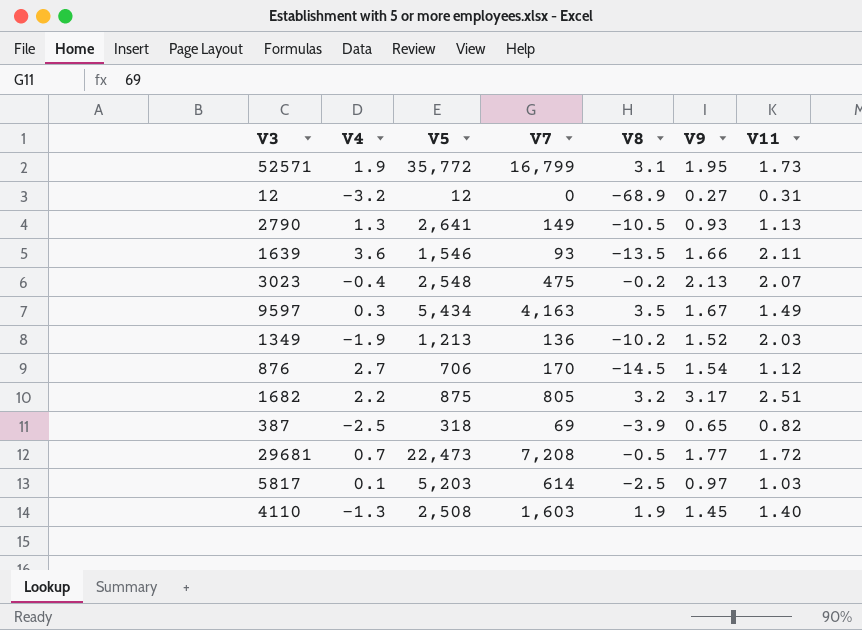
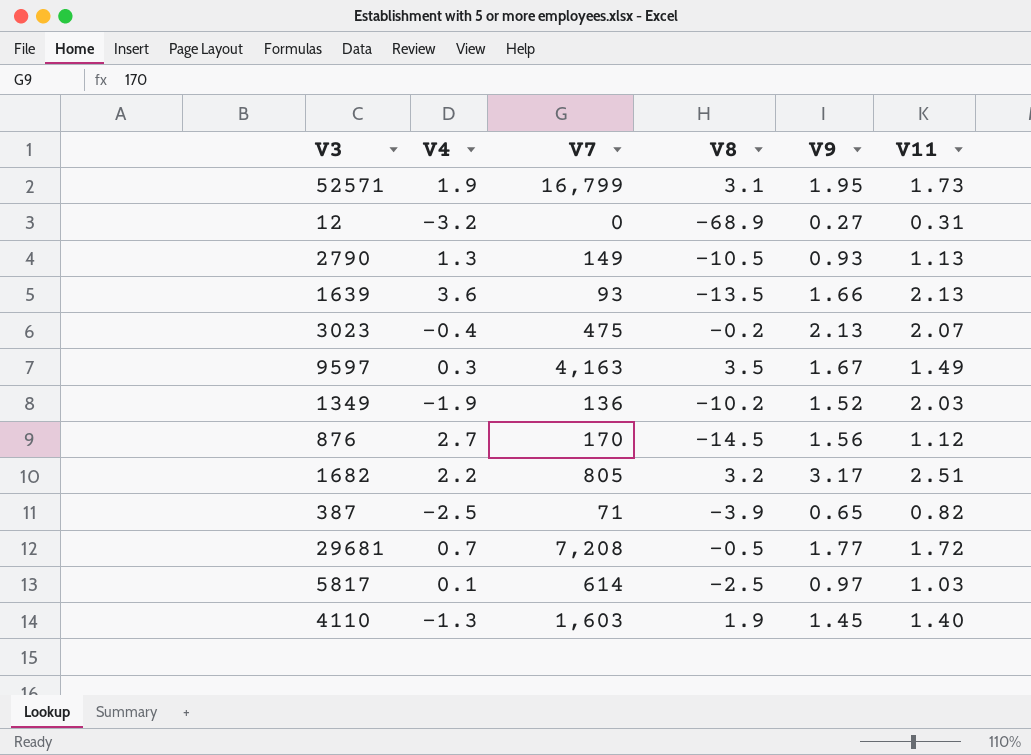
column V5 | position: 3 -> none
1639 | V11: 2.11 -> 2.13
876 | V9: 1.54 -> 1.56
387 | V7: 69 -> 71

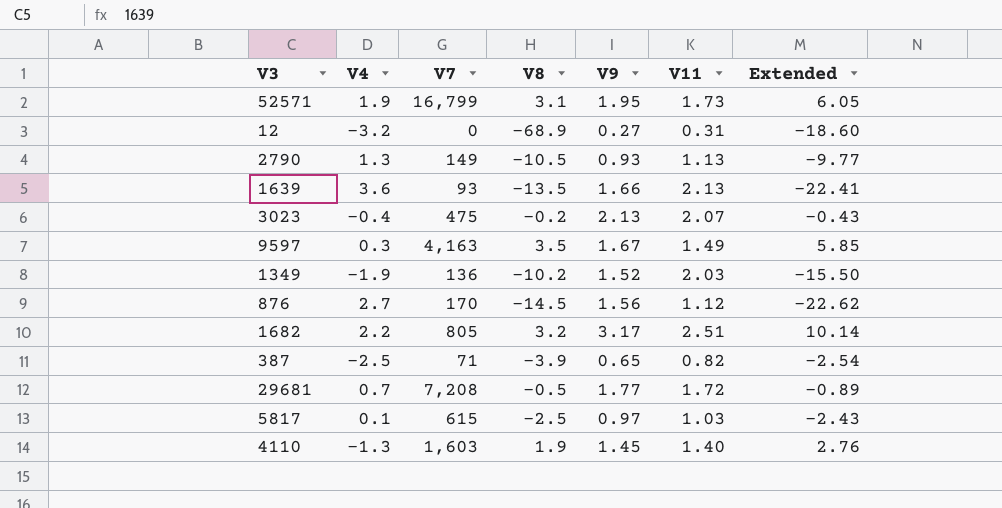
column Extended | formula: none -> [V8] * [V9]
5817 | V7: 614 -> 615

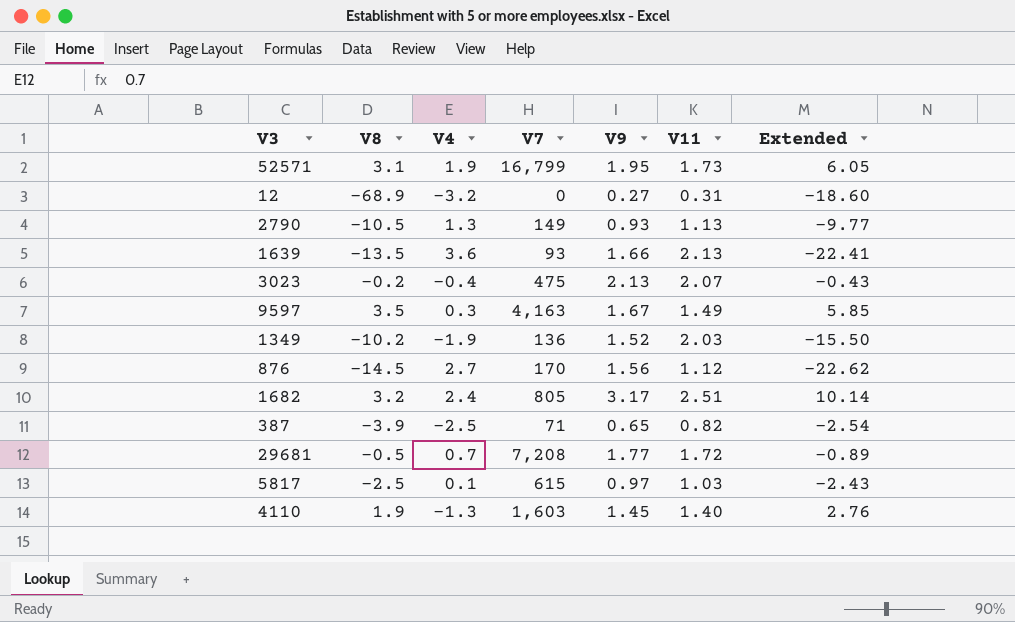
column V8 | position: 4 -> 2
1682 | V4: 2.2 -> 2.4

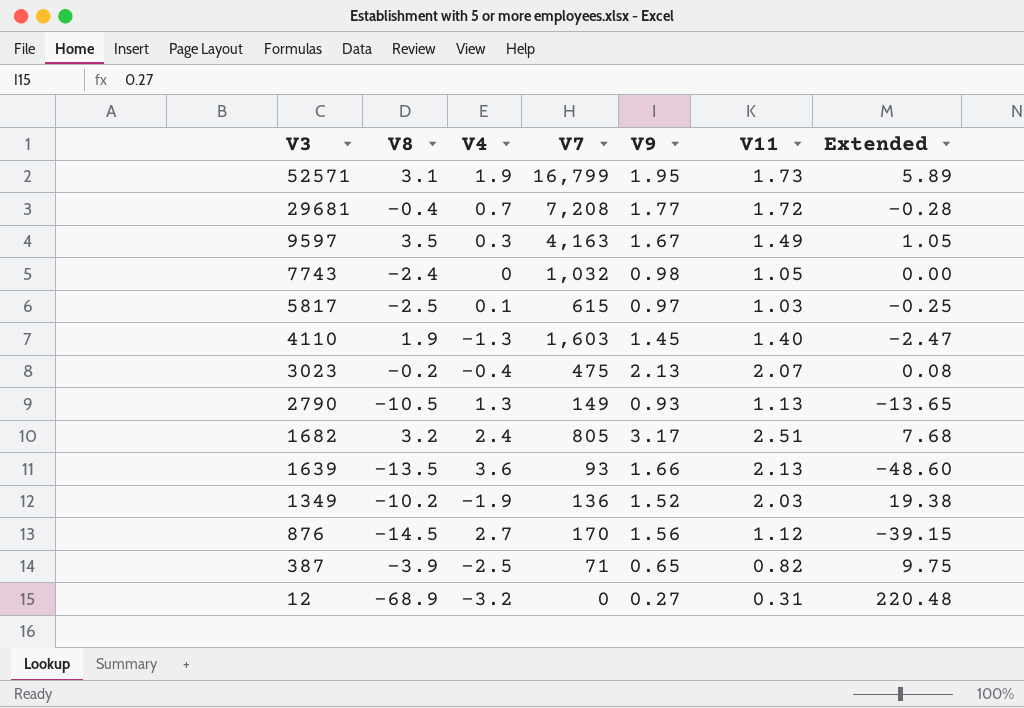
row order: none -> V3 descending
column Extended | formula: [V8] * [V9] -> [V8] * [V4]
29681 | V8: -0.5 -> -0.4
row 7743: none -> -2.4 | 0 | 1,032 | 0.98 | 1.05 | 0.00

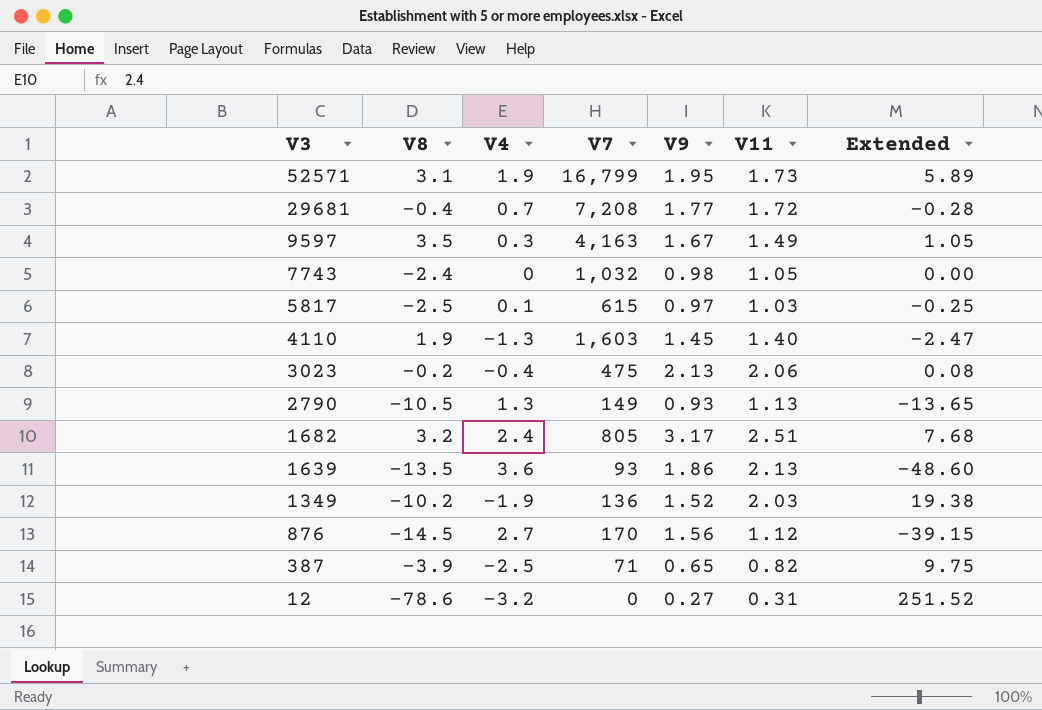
3023 | V11: 2.07 -> 2.06
1639 | V9: 1.66 -> 1.86
12 | V8: -68.9 -> -78.6
12 | Extended: 220.48 -> 251.52

